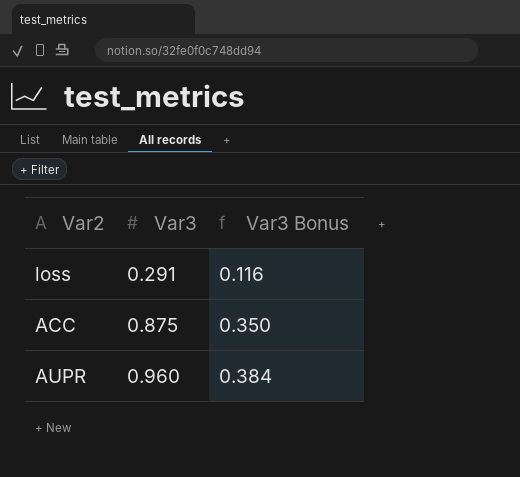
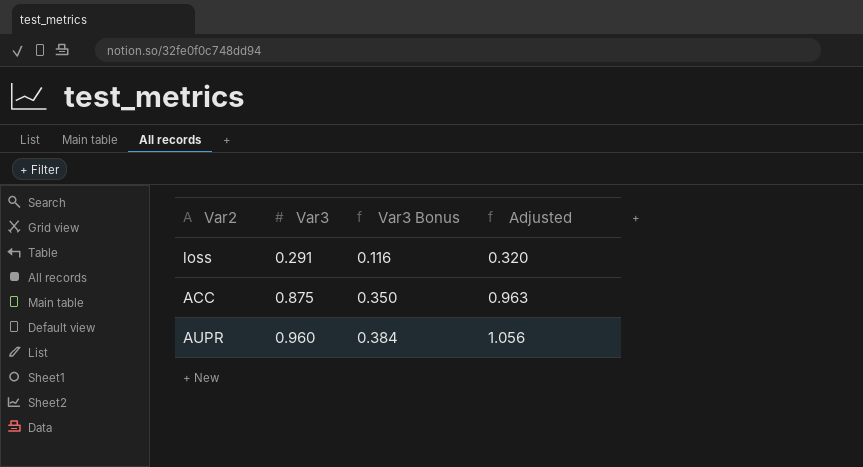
column Adjusted | formula: none -> [Var3] * 1.1

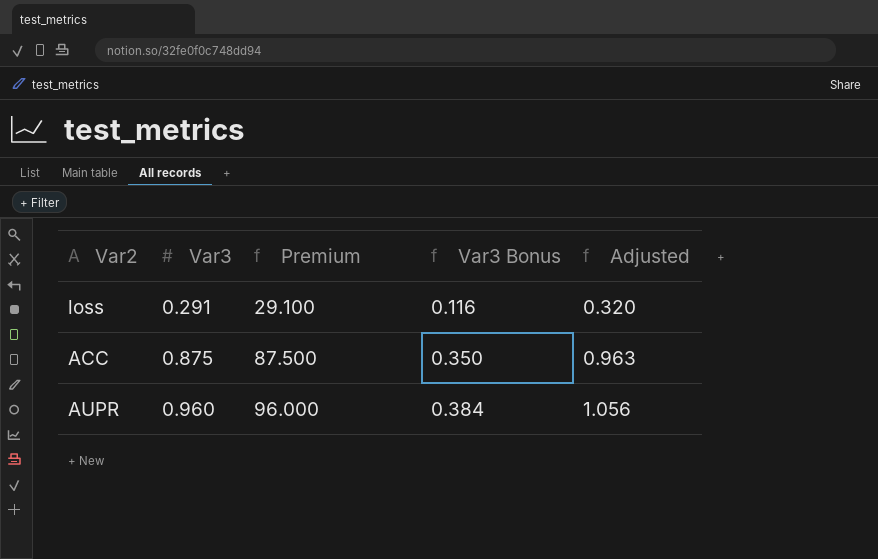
column Premium | formula: none -> [Var3] * 100

